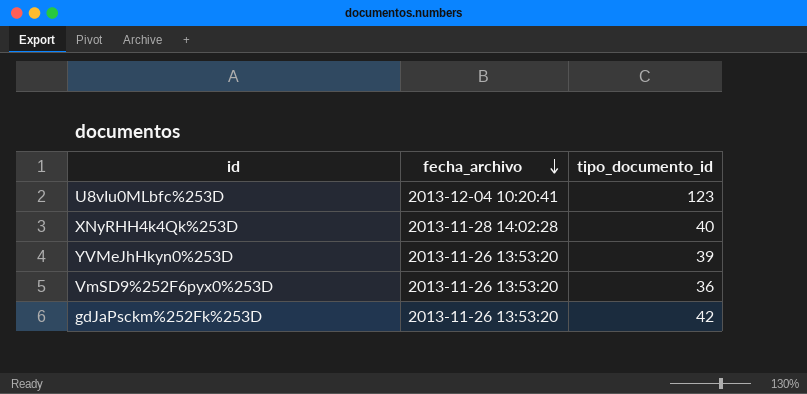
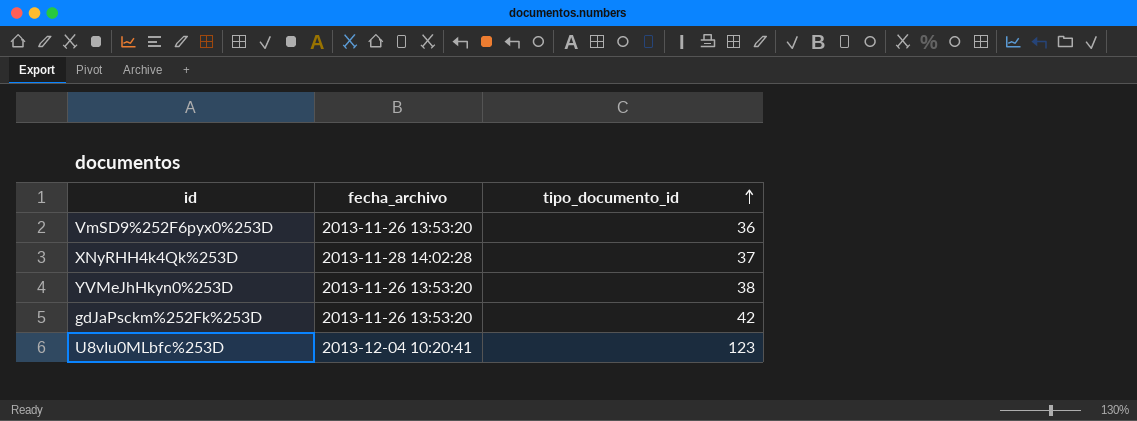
row order: fecha_archivo descending -> tipo_documento_id ascending
XNyRHH4k4Qk%253D | tipo_documento_id: 40 -> 37
YVMeJhHkyn0%253D | tipo_documento_id: 39 -> 38

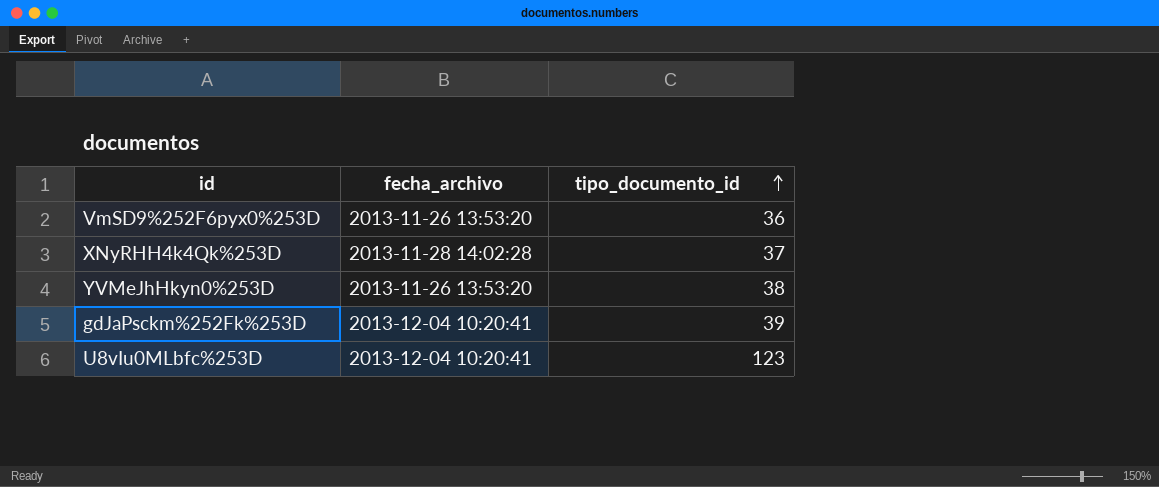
gdJaPsckm%252Fk%253D | fecha_archivo: 2013-11-26 13:53:20 -> 2013-12-04 10:20:41
gdJaPsckm%252Fk%253D | tipo_documento_id: 42 -> 39

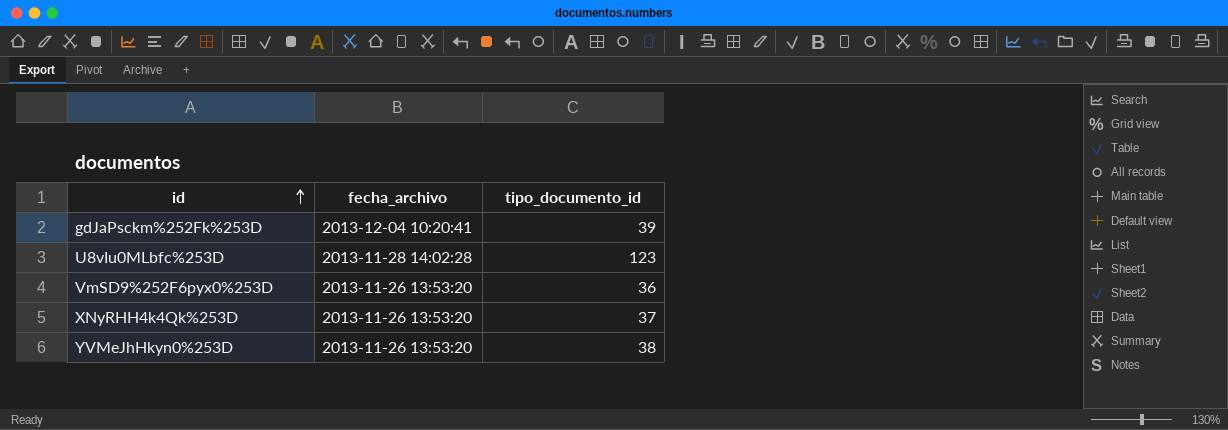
row order: tipo_documento_id ascending -> id ascending
U8vIu0MLbfc%253D | fecha_archivo: 2013-12-04 10:20:41 -> 2013-11-28 14:02:28
XNyRHH4k4Qk%253D | fecha_archivo: 2013-11-28 14:02:28 -> 2013-11-26 13:53:20

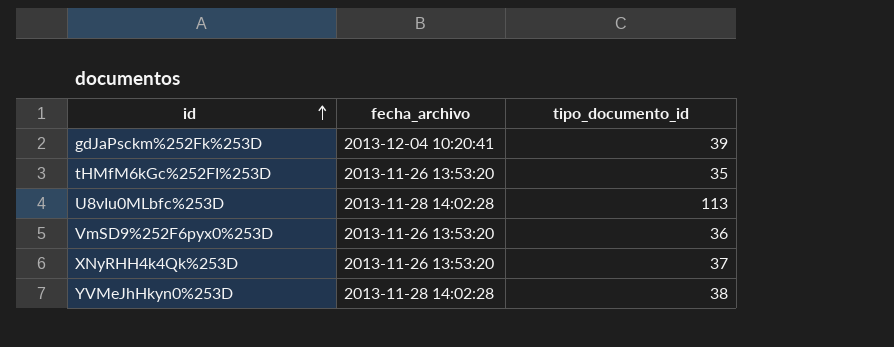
row tHMfM6kGc%252FI%253D: none -> 2013-11-26 13:53:20 | 35
U8vIu0MLbfc%253D | tipo_documento_id: 123 -> 113
YVMeJhHkyn0%253D | fecha_archivo: 2013-11-26 13:53:20 -> 2013-11-28 14:02:28

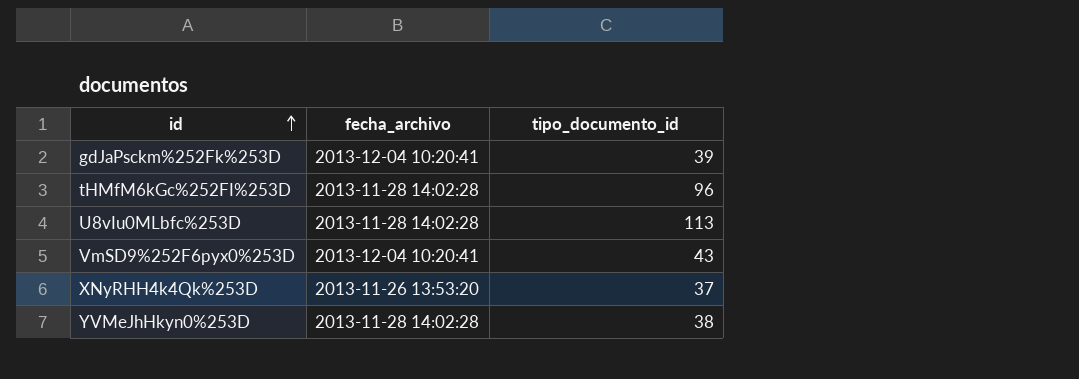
tHMfM6kGc%252FI%253D | fecha_archivo: 2013-11-26 13:53:20 -> 2013-11-28 14:02:28
tHMfM6kGc%252FI%253D | tipo_documento_id: 35 -> 96
VmSD9%252F6pyx0%253D | fecha_archivo: 2013-11-26 13:53:20 -> 2013-12-04 10:20:41
VmSD9%252F6pyx0%253D | tipo_documento_id: 36 -> 43

